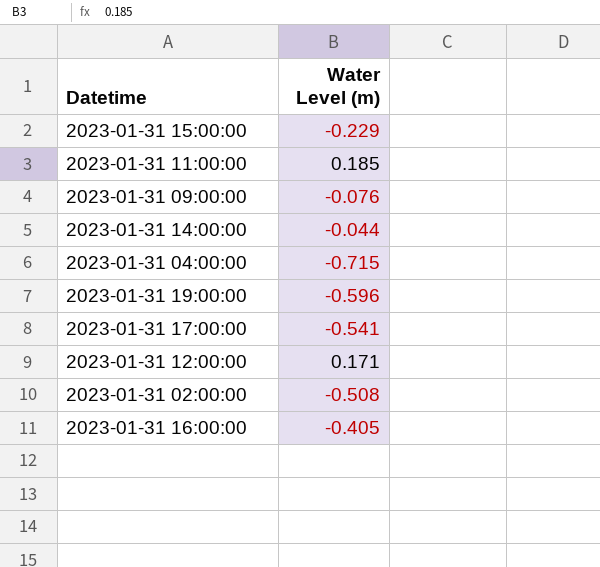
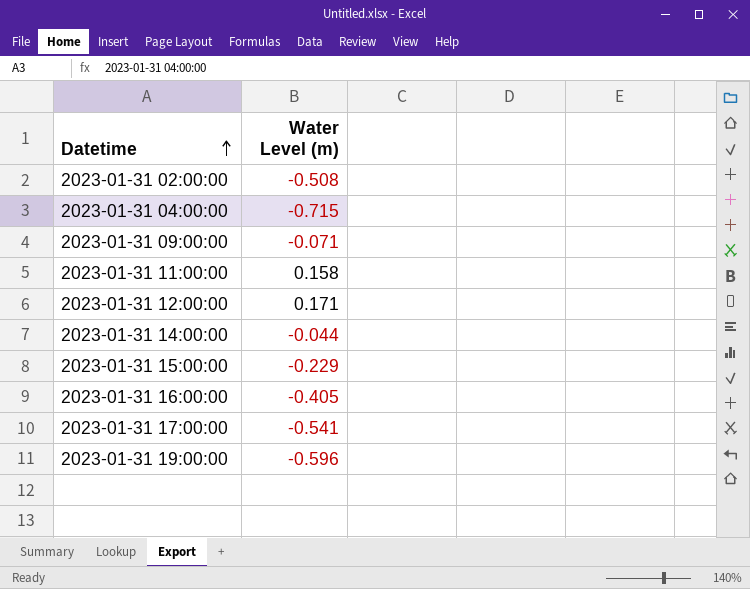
row order: none -> Datetime ascending
2023-01-31 09:00:00 | Water Level (m): -0.076 -> -0.071
2023-01-31 11:00:00 | Water Level (m): 0.185 -> 0.158

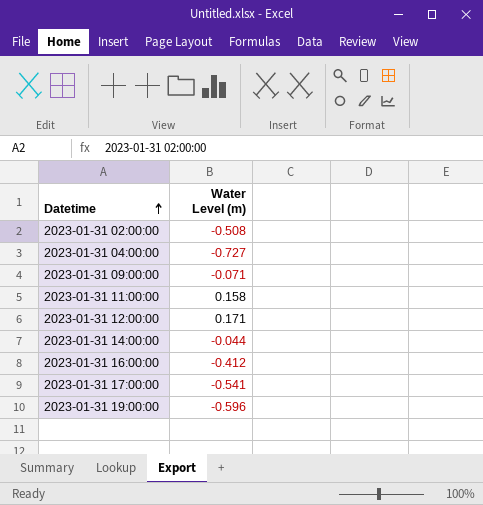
row 2023-01-31 15:00:00: -0.229 -> none
2023-01-31 04:00:00 | Water Level (m): -0.715 -> -0.727
2023-01-31 16:00:00 | Water Level (m): -0.405 -> -0.412

